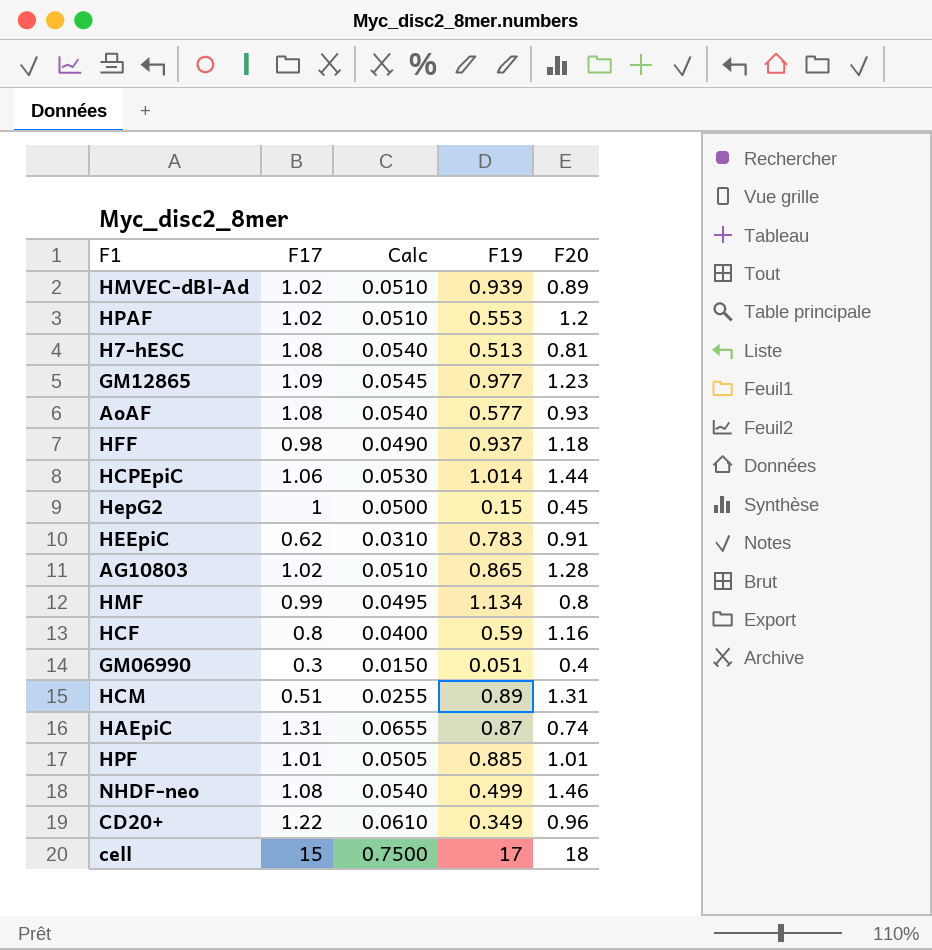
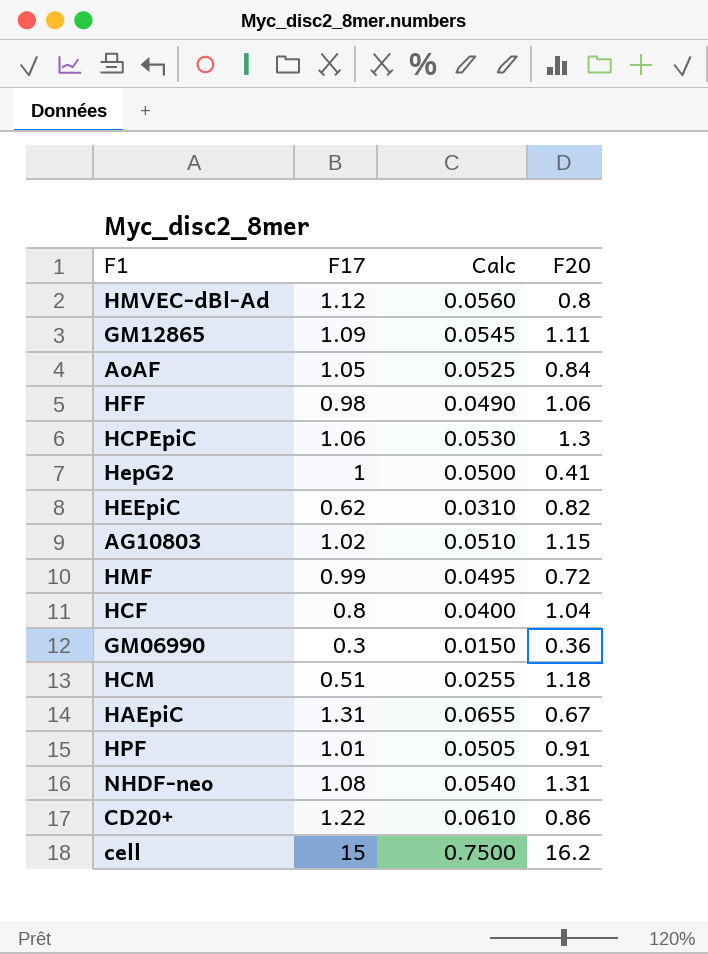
column F19 | position: 4 -> none
row HPAF: 1.02 | 0.0510 | 0.553 | 1.2 -> none
row H7-hESC: 1.08 | 0.0540 | 0.513 | 0.81 -> none
HMVEC-dBl-Ad | F17: 1.02 -> 1.12
HMVEC-dBl-Ad | Calc: 0.0510 -> 0.0560
HMVEC-dBl-Ad | F20: 0.89 -> 0.8
GM12865 | F20: 1.23 -> 1.11
AoAF | F17: 1.08 -> 1.05
AoAF | Calc: 0.0540 -> 0.0525
AoAF | F20: 0.93 -> 0.84
HFF | F20: 1.18 -> 1.06
HCPEpiC | F20: 1.44 -> 1.3
HepG2 | F20: 0.45 -> 0.41
HEEpiC | F20: 0.91 -> 0.82
AG10803 | F20: 1.28 -> 1.15
HMF | F20: 0.8 -> 0.72
HCF | F20: 1.16 -> 1.04
GM06990 | F20: 0.4 -> 0.36
HCM | F20: 1.31 -> 1.18
HAEpiC | F20: 0.74 -> 0.67
HPF | F20: 1.01 -> 0.91
NHDF-neo | F20: 1.46 -> 1.31
CD20+ | F20: 0.96 -> 0.86
cell | F20: 18 -> 16.2

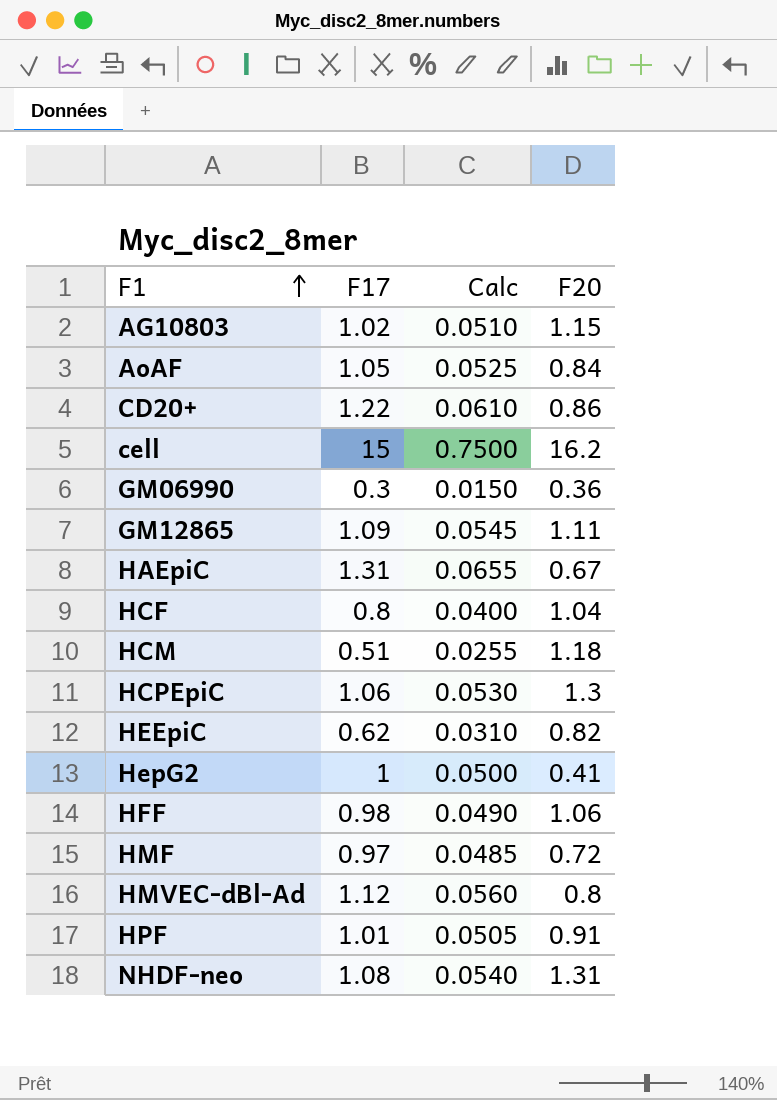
row order: none -> F1 ascending
HMF | F17: 0.99 -> 0.97
HMF | Calc: 0.0495 -> 0.0485

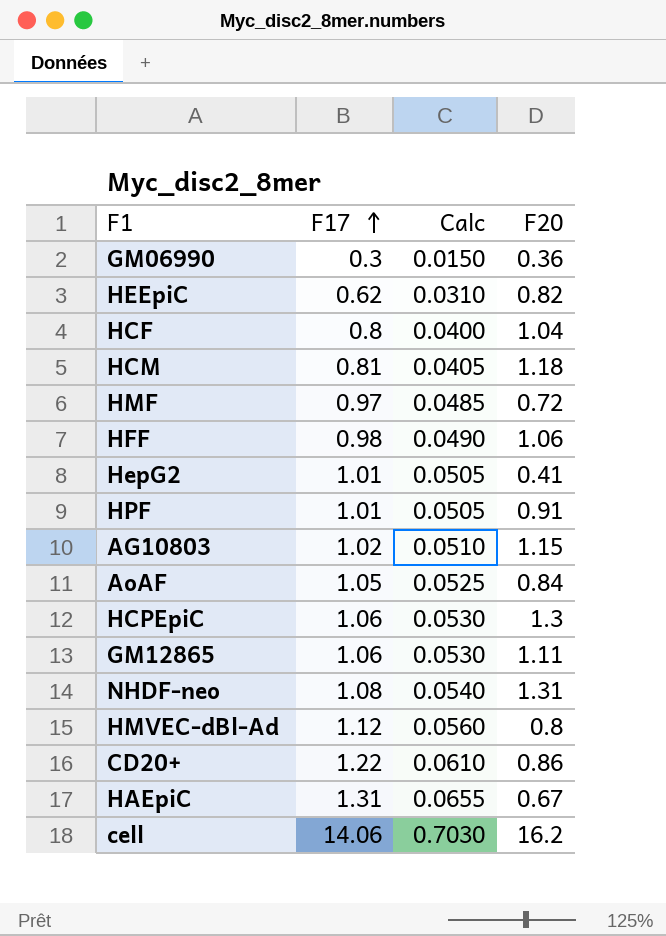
row order: F1 ascending -> F17 ascending
HCM | F17: 0.51 -> 0.81
HCM | Calc: 0.0255 -> 0.0405
HepG2 | F17: 1 -> 1.01
HepG2 | Calc: 0.0500 -> 0.0505
GM12865 | F17: 1.09 -> 1.06
GM12865 | Calc: 0.0545 -> 0.0530
cell | F17: 15 -> 14.06
cell | Calc: 0.7500 -> 0.7030

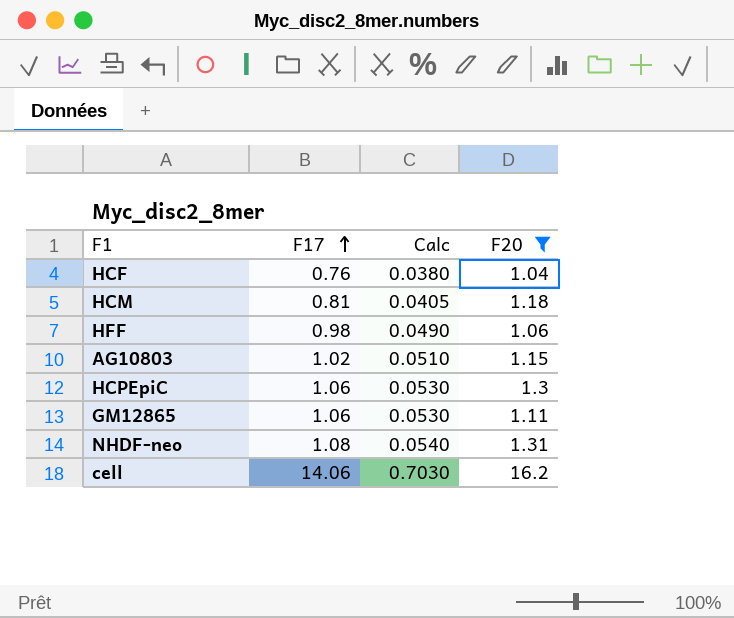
filter: none -> F20 >= 1.04
HCF | F17: 0.8 -> 0.76
HCF | Calc: 0.0400 -> 0.0380

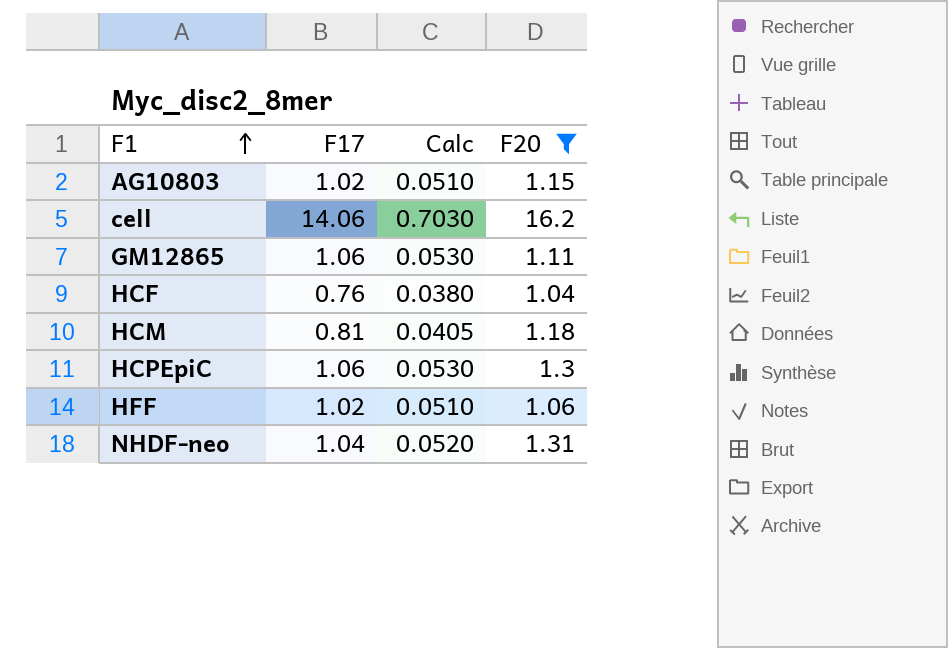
row order: F17 ascending -> F1 ascending
HFF | F17: 0.98 -> 1.02
HFF | Calc: 0.0490 -> 0.0510
NHDF-neo | F17: 1.08 -> 1.04
NHDF-neo | Calc: 0.0540 -> 0.0520

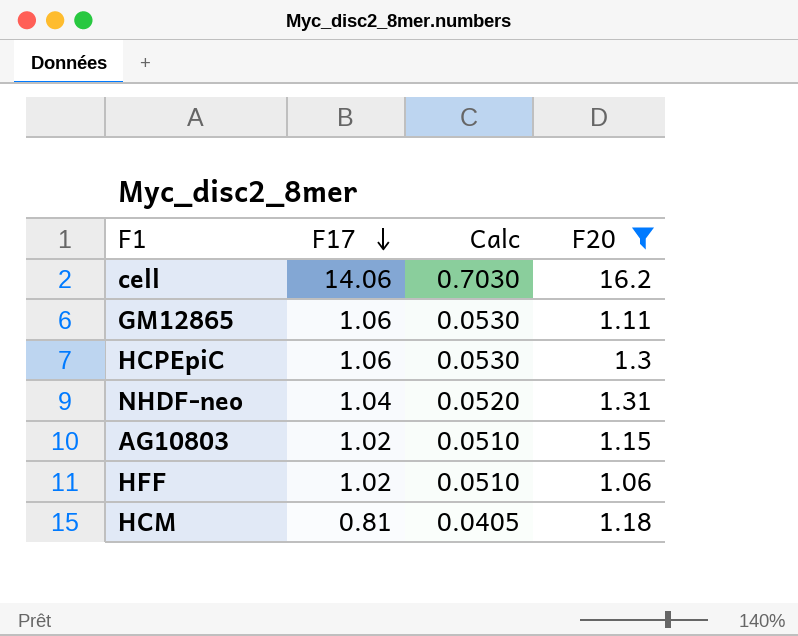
row order: F1 ascending -> F17 descending
row HCF: 0.76 | 0.0380 | 1.04 -> none

